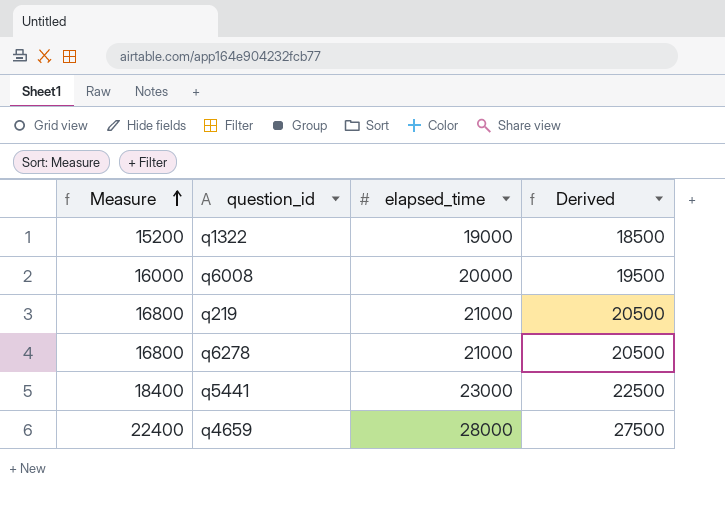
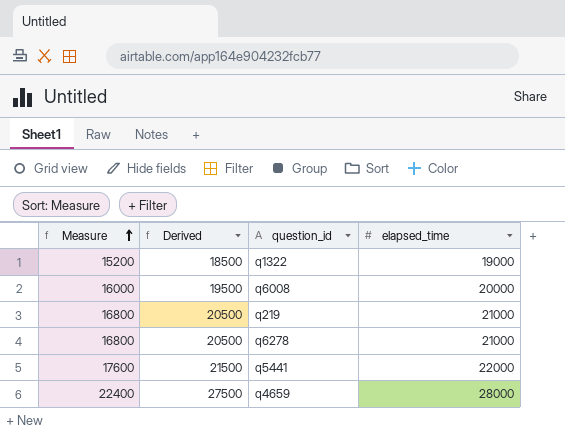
column Derived | position: 4 -> 2
q5441 | Measure: 18400 -> 17600
q5441 | Derived: 22500 -> 21500
q5441 | elapsed_time: 23000 -> 22000

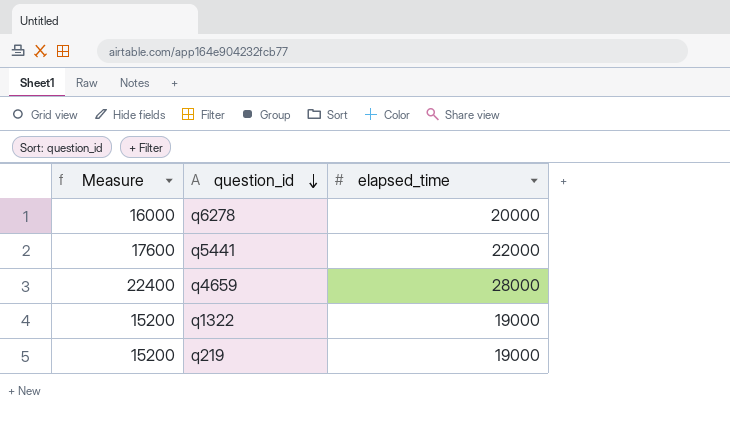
row order: Measure ascending -> question_id descending
column Derived | formula: [elapsed_time] - 500 -> none
row q6008: 16000 | 19500 | 20000 -> none
q6278 | Measure: 16800 -> 16000
q6278 | elapsed_time: 21000 -> 20000
q219 | Measure: 16800 -> 15200
q219 | elapsed_time: 21000 -> 19000

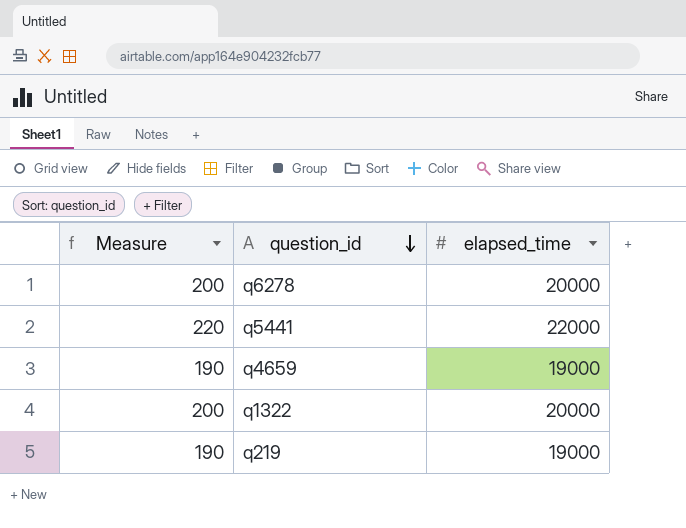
column Measure | formula: [elapsed_time] * 0.8 -> [elapsed_time] * 0.01
q4659 | elapsed_time: 28000 -> 19000
q1322 | elapsed_time: 19000 -> 20000

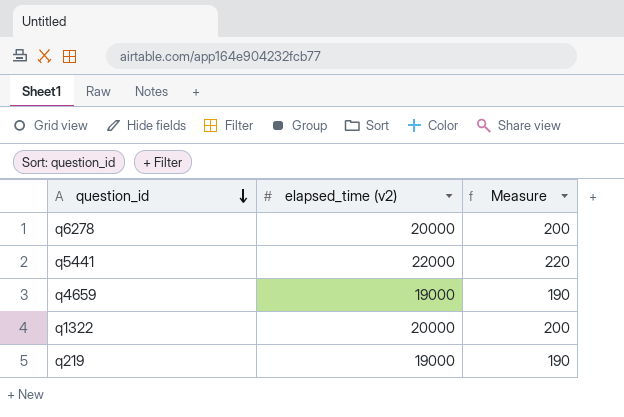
column name: elapsed_time -> elapsed_time (v2)
column Measure | position: 1 -> 3

